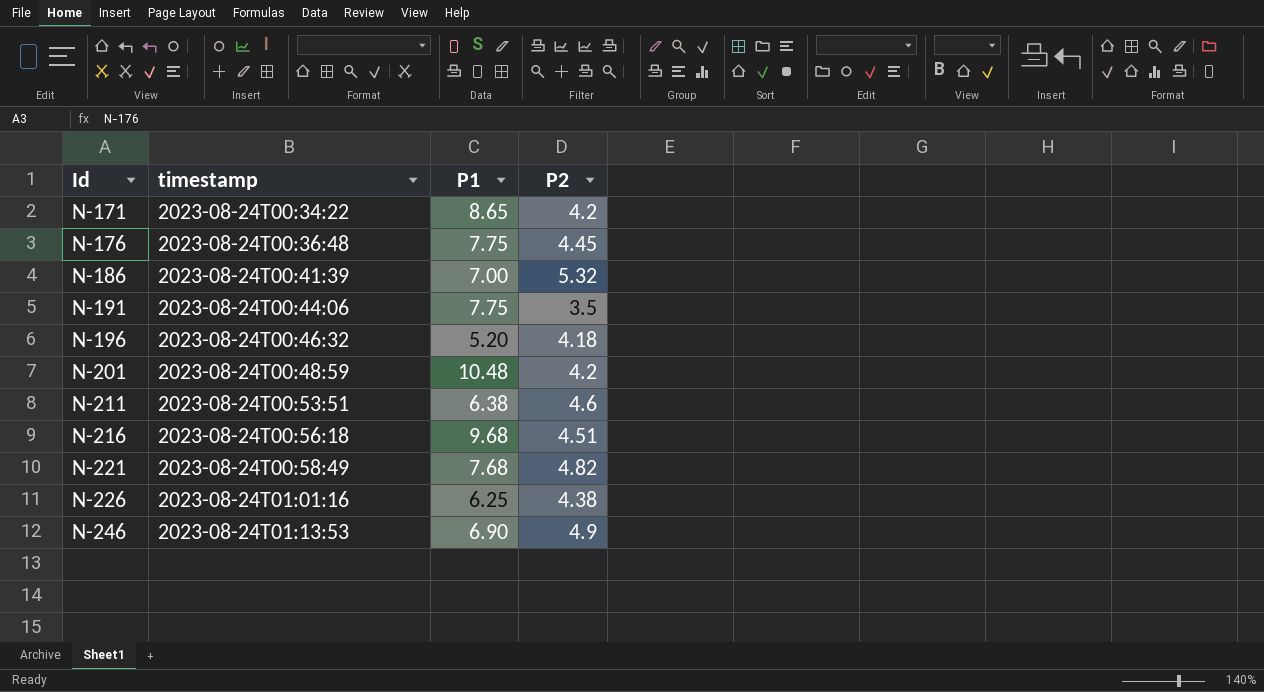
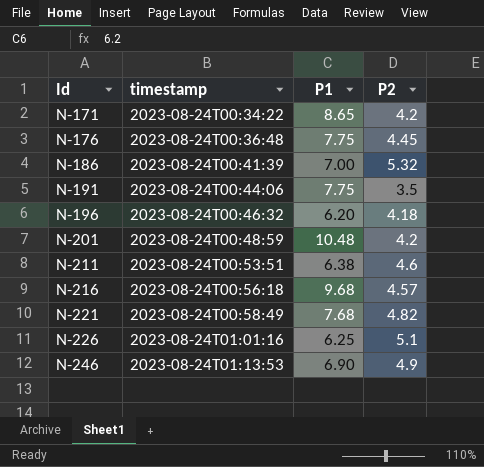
N-196 | P1: 5.20 -> 6.20
N-216 | P2: 4.51 -> 4.57
N-226 | P2: 4.38 -> 5.1

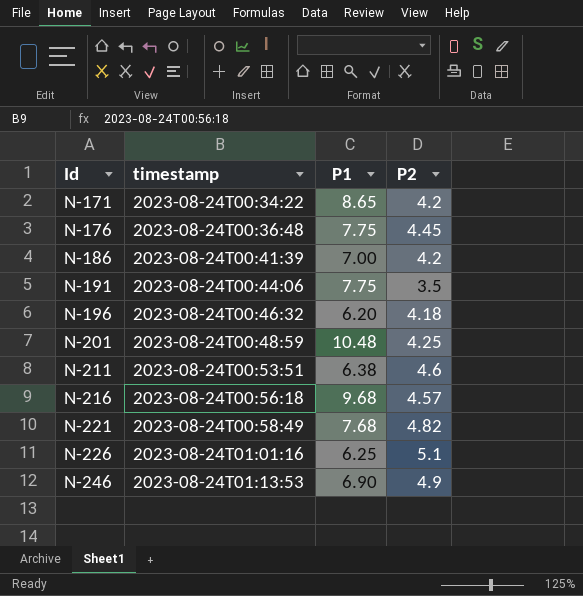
N-186 | P2: 5.32 -> 4.2
N-201 | P2: 4.2 -> 4.25

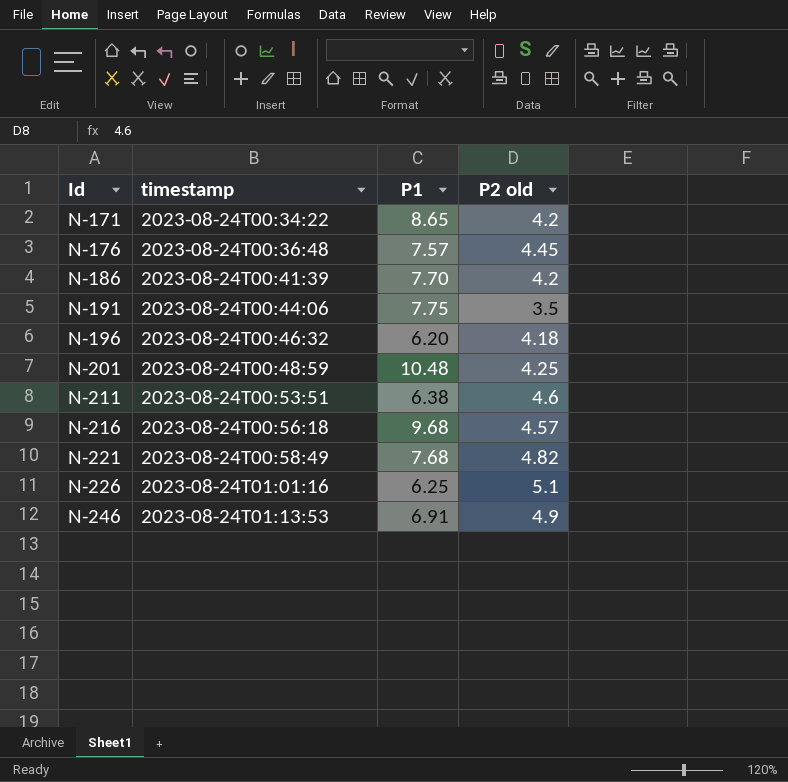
column name: P2 -> P2 old
N-176 | P1: 7.75 -> 7.57
N-186 | P1: 7.00 -> 7.70
N-246 | P1: 6.90 -> 6.91

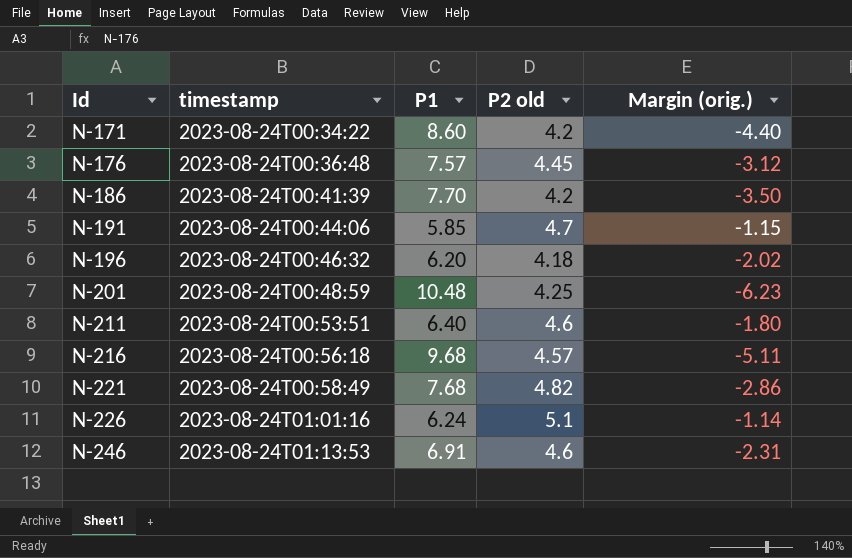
column Margin (orig.) | formula: none -> [P2 old] - [P1]
N-171 | P1: 8.65 -> 8.60
N-191 | P1: 7.75 -> 5.85
N-191 | P2 old: 3.5 -> 4.7
N-211 | P1: 6.38 -> 6.40
N-226 | P1: 6.25 -> 6.24
N-246 | P2 old: 4.9 -> 4.6

